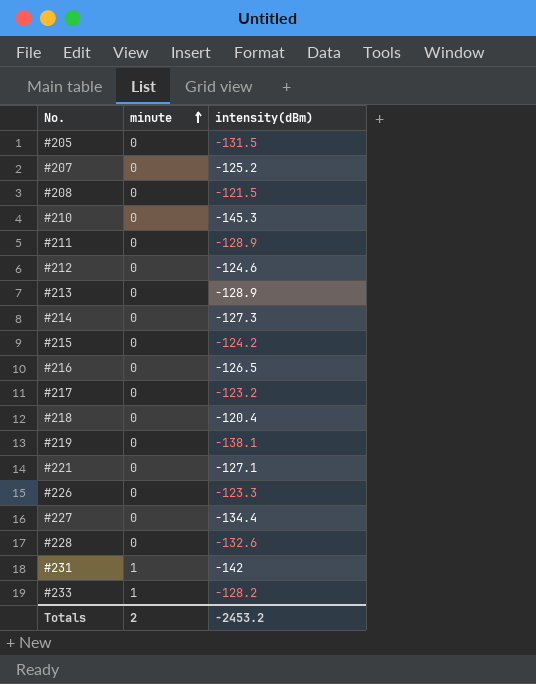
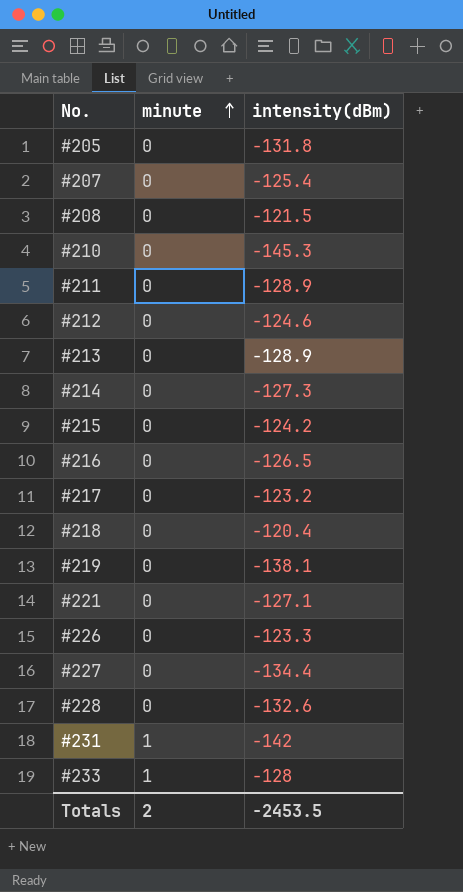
#205 | intensity(dBm): -131.5 -> -131.8
#207 | intensity(dBm): -125.2 -> -125.4
#233 | intensity(dBm): -128.2 -> -128
Totals | intensity(dBm): -2453.2 -> -2453.5

